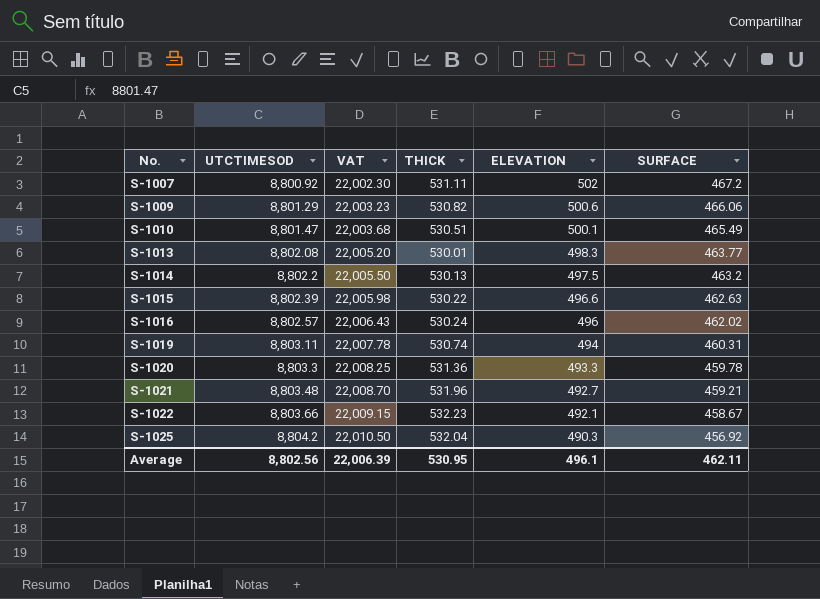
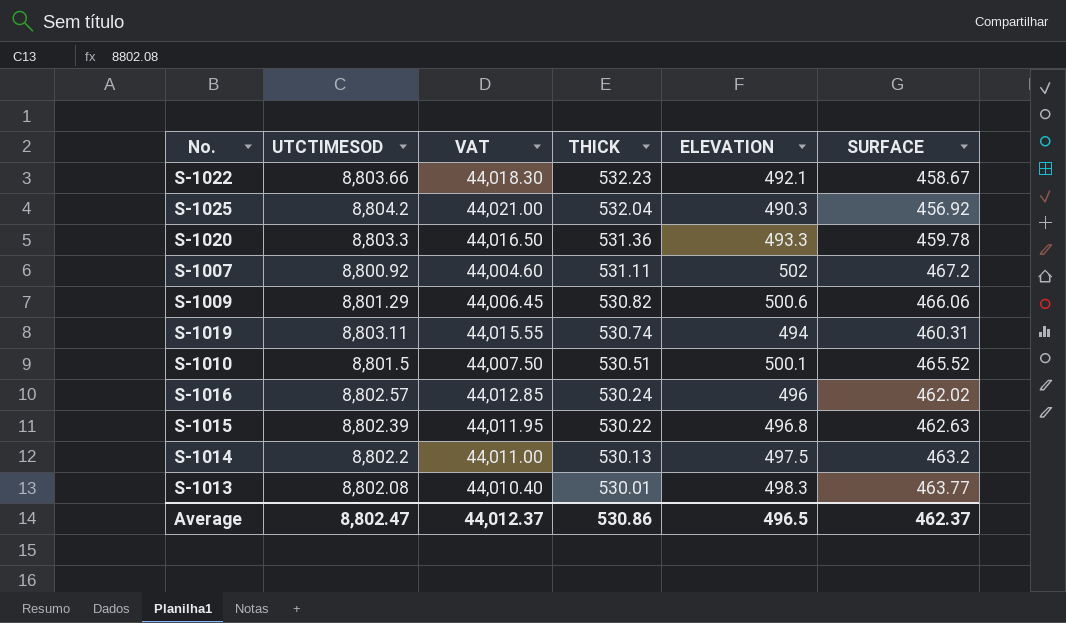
row order: No. ascending -> THICK descending
column VAT | formula: [UTCTIMESOD] * 2.5 -> [UTCTIMESOD] * 5
row S-1021: 8,803.48 | 22,008.70 | 531.96 | 492.7 | 459.21 -> none
S-1010 | UTCTIMESOD: 8,801.47 -> 8,801.5
S-1010 | SURFACE: 465.49 -> 465.52
S-1015 | ELEVATION: 496.6 -> 496.8
Average | UTCTIMESOD: 8,802.56 -> 8,802.47
Average | VAT: 22,006.39 -> 44,012.37
Average | THICK: 530.95 -> 530.86
Average | ELEVATION: 496.1 -> 496.5
Average | SURFACE: 462.11 -> 462.37

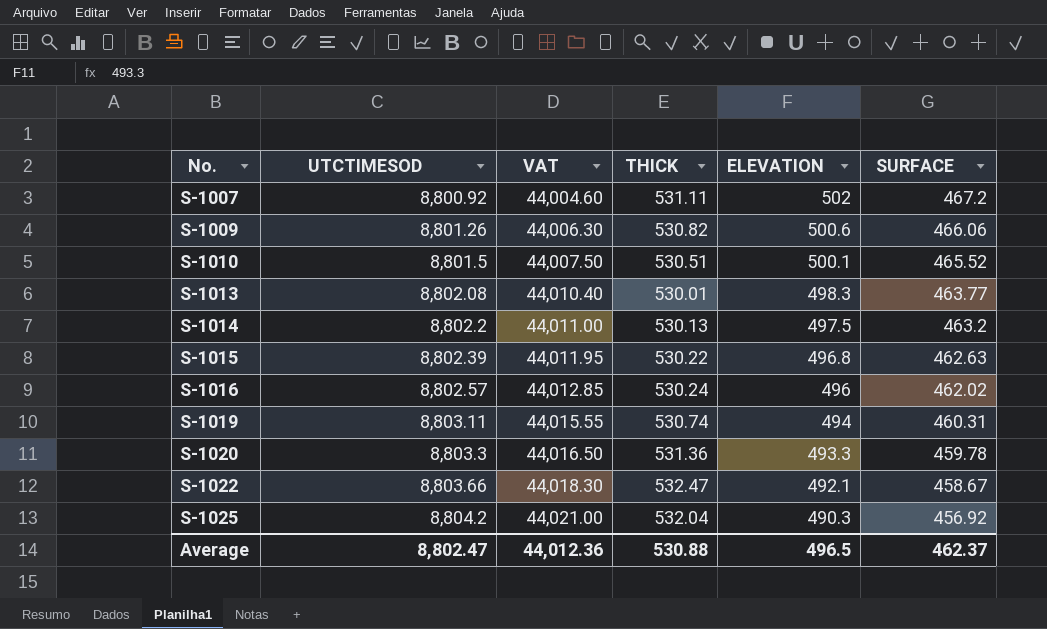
row order: THICK descending -> No. ascending
S-1009 | UTCTIMESOD: 8,801.29 -> 8,801.26
S-1009 | VAT: 44,006.45 -> 44,006.30
S-1022 | THICK: 532.23 -> 532.47
Average | VAT: 44,012.37 -> 44,012.36
Average | THICK: 530.86 -> 530.88

